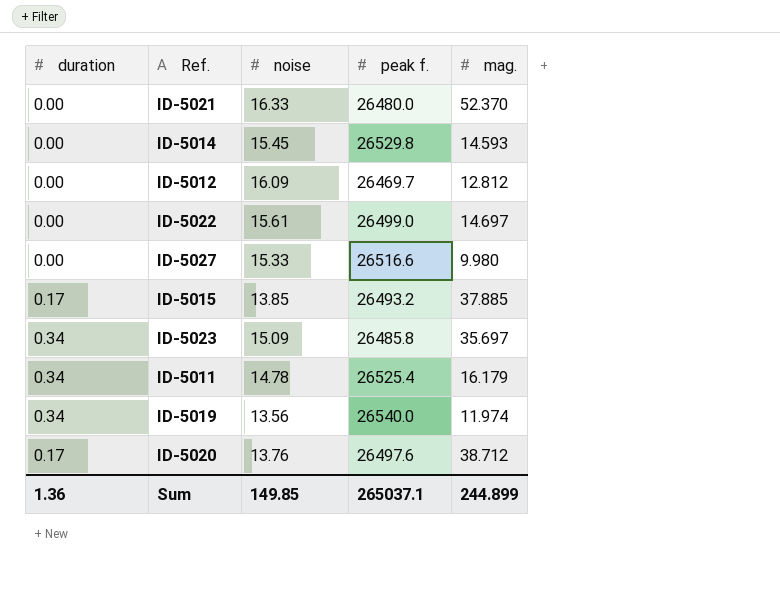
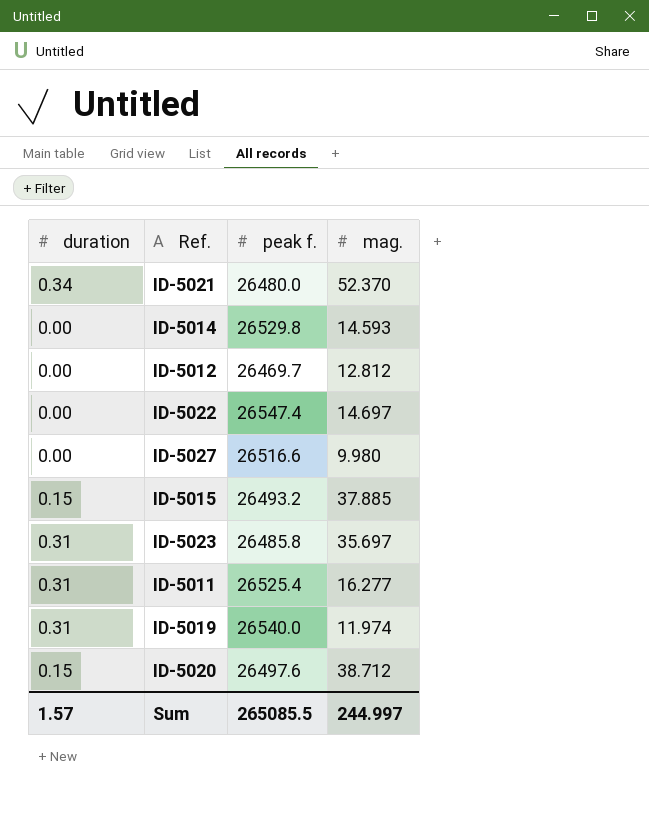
column noise | position: 3 -> none
ID-5021 | duration: 0.00 -> 0.34
ID-5022 | peak f.: 26499.0 -> 26547.4
ID-5015 | duration: 0.17 -> 0.15
ID-5023 | duration: 0.34 -> 0.31
ID-5011 | duration: 0.34 -> 0.31
ID-5011 | mag.: 16.179 -> 16.277
ID-5019 | duration: 0.34 -> 0.31
ID-5020 | duration: 0.17 -> 0.15
Sum | duration: 1.36 -> 1.57
Sum | peak f.: 265037.1 -> 265085.5
Sum | mag.: 244.899 -> 244.997

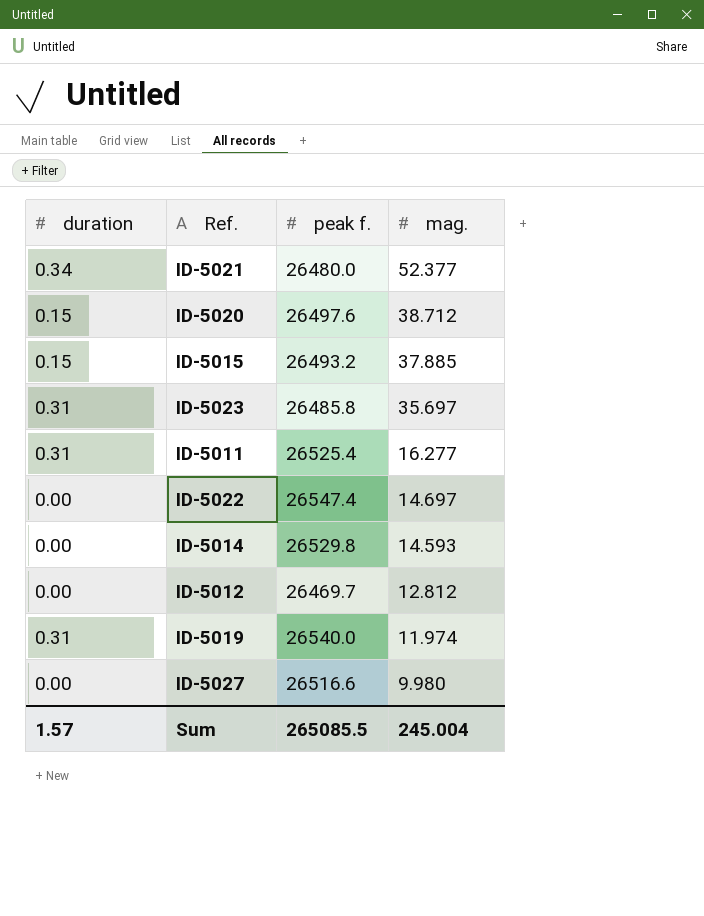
row order: none -> mag. descending
ID-5021 | mag.: 52.370 -> 52.377
Sum | mag.: 244.997 -> 245.004

